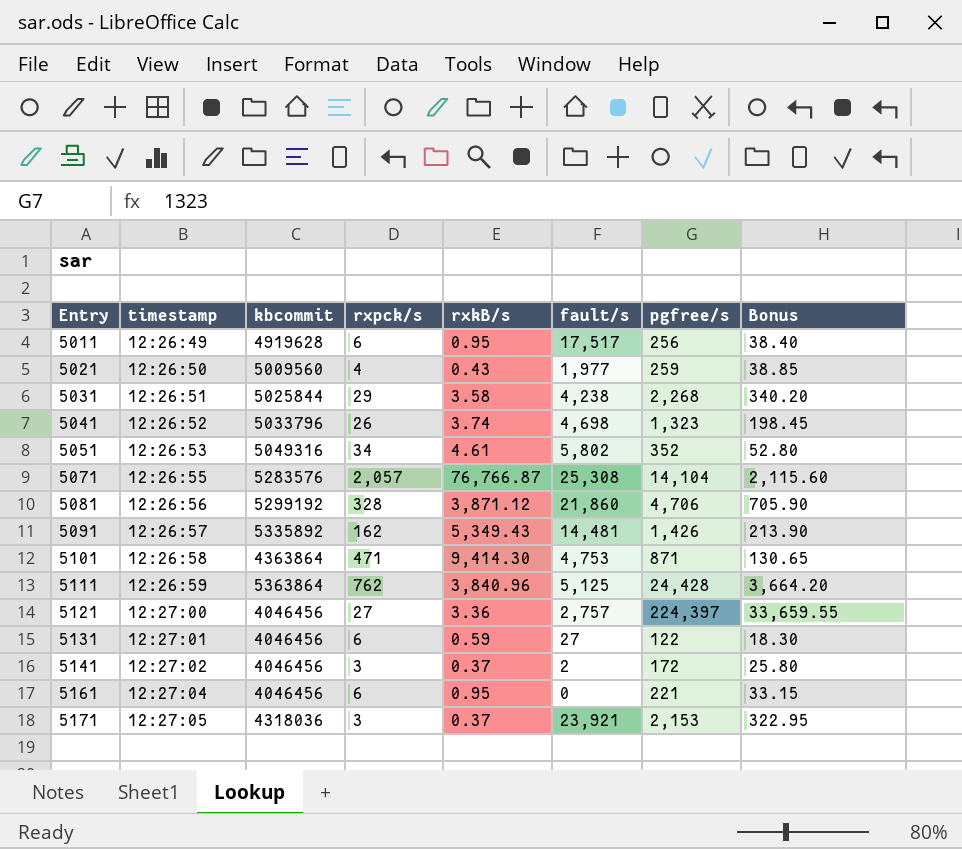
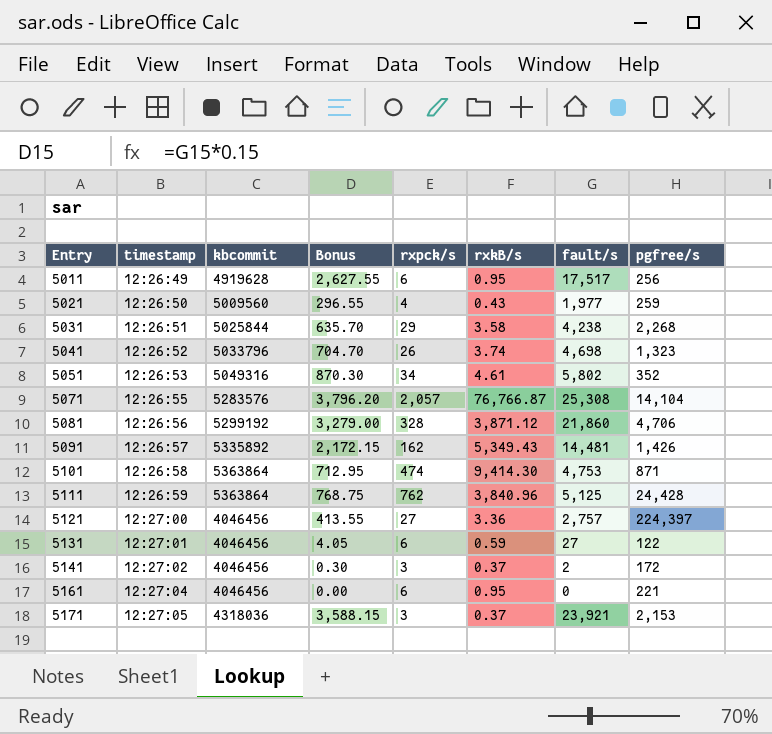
column Bonus | formula: [pgfree/s] * 0.15 -> [fault/s] * 0.15
column Bonus | position: 8 -> 4
5101 | kbcommit: 4363864 -> 5363864
5101 | rxpck/s: 471 -> 474

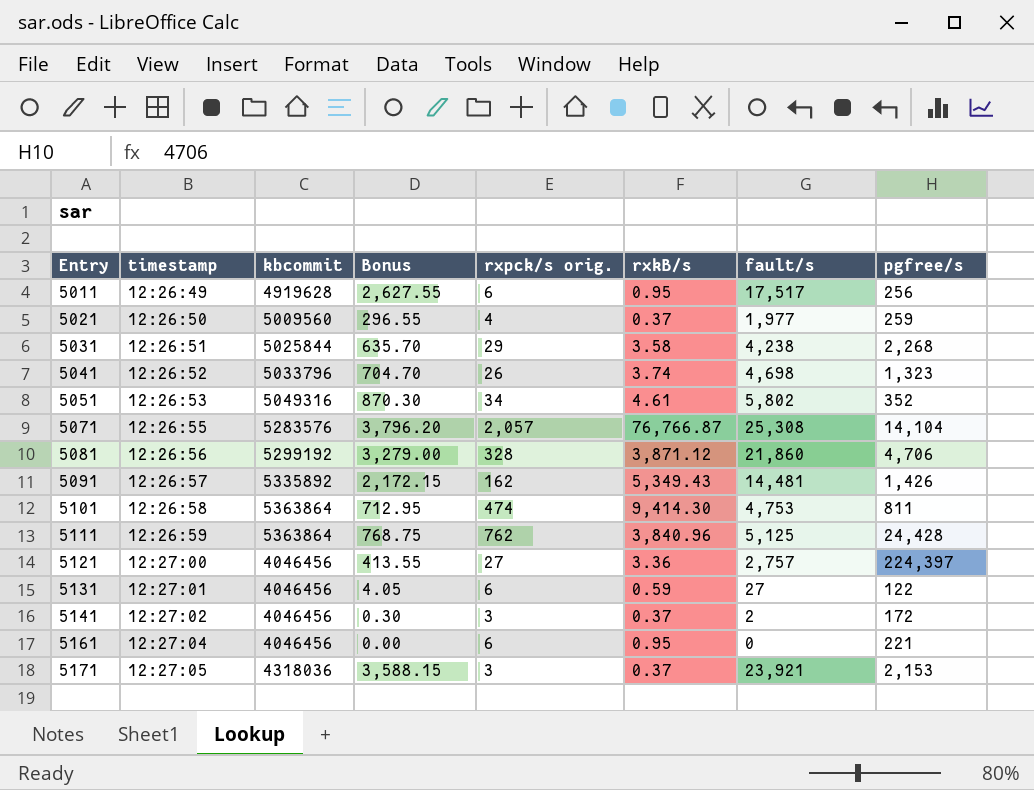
column name: rxpck/s -> rxpck/s orig.
5021 | rxkB/s: 0.43 -> 0.37
5101 | pgfree/s: 871 -> 811

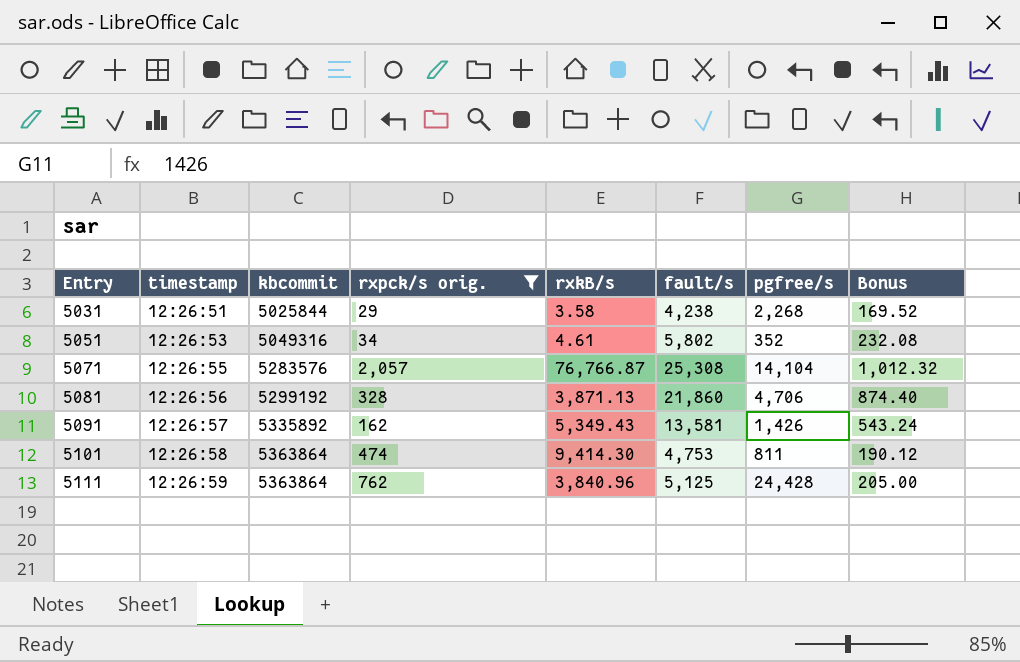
filter: none -> rxpck/s orig. >= 29
column Bonus | formula: [fault/s] * 0.15 -> [fault/s] * 0.04
column Bonus | position: 4 -> 8
5081 | rxkB/s: 3,871.12 -> 3,871.13
5091 | fault/s: 14,481 -> 13,581

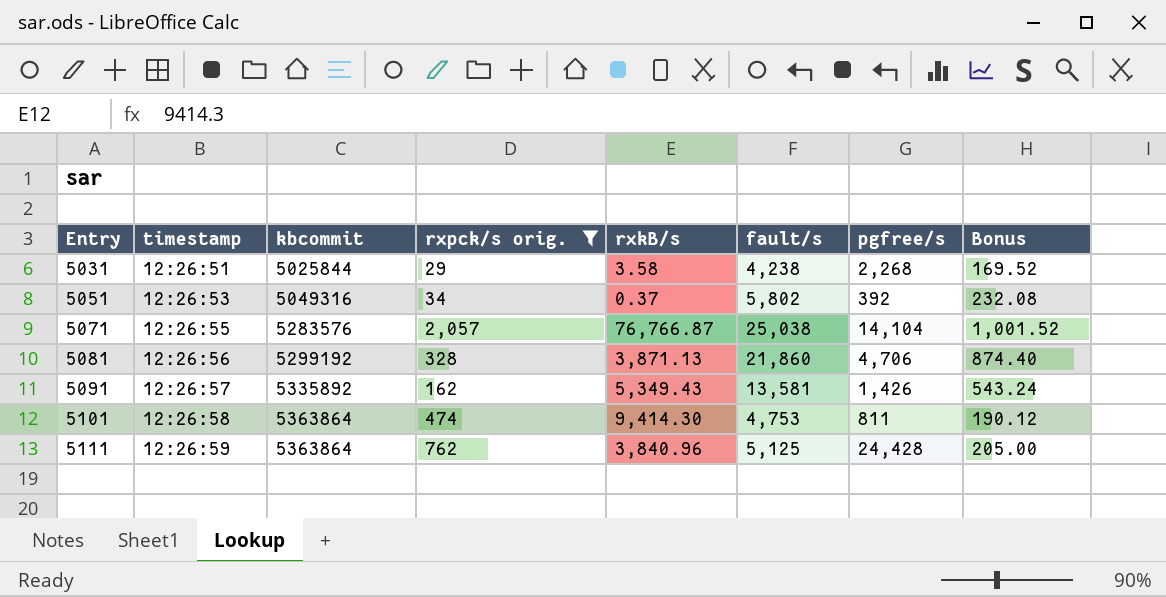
5051 | rxkB/s: 4.61 -> 0.37
5051 | pgfree/s: 352 -> 392
5071 | fault/s: 25,308 -> 25,038
5071 | Bonus: 1,012.32 -> 1,001.52

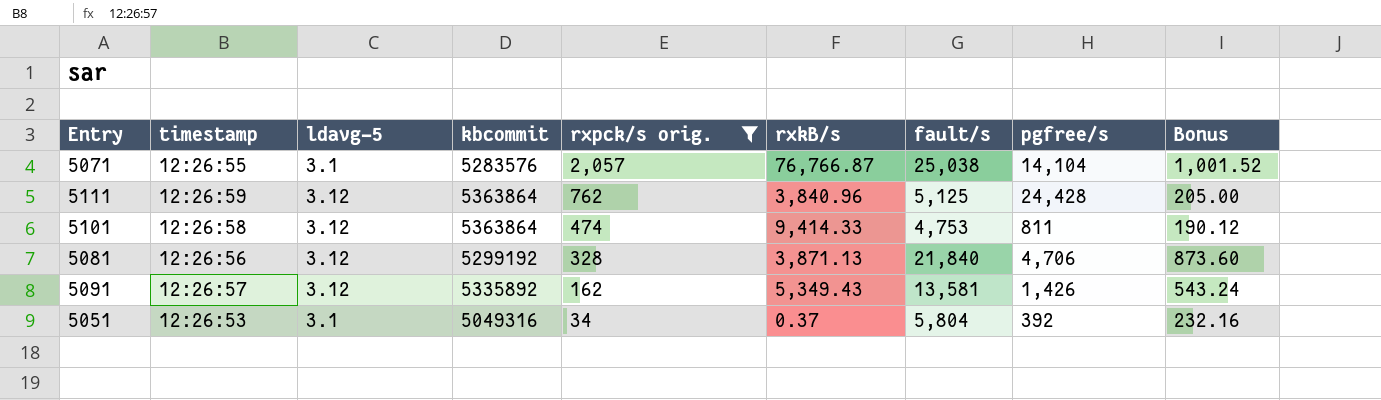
row order: Entry ascending -> rxpck/s orig. descending
column ldavg-5 | position: none -> 3
row 5031: 12:26:51 | 5025844 | 29 | 3.58 | 4,238 | 2,268 | 169.52 -> none
5101 | rxkB/s: 9,414.30 -> 9,414.33
5081 | fault/s: 21,860 -> 21,840
5081 | Bonus: 874.40 -> 873.60
5051 | fault/s: 5,802 -> 5,804
5051 | Bonus: 232.08 -> 232.16

